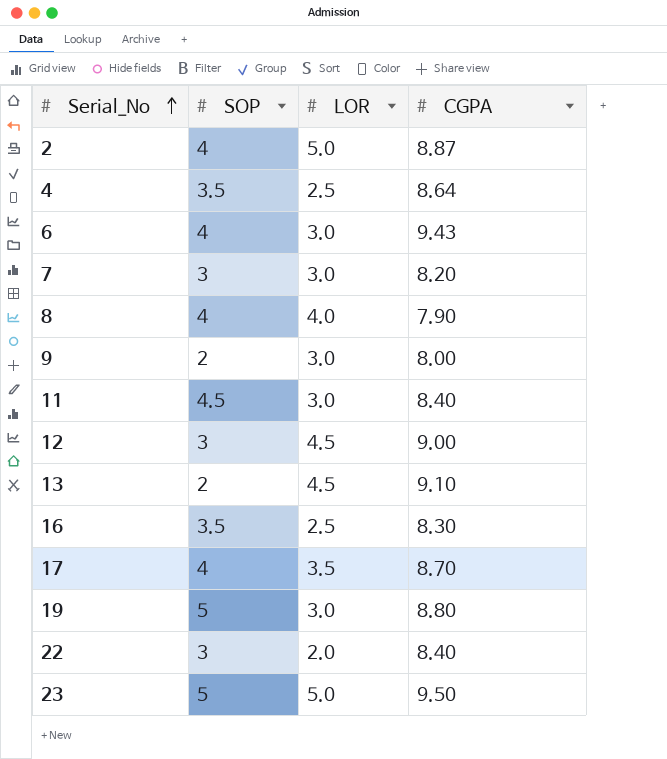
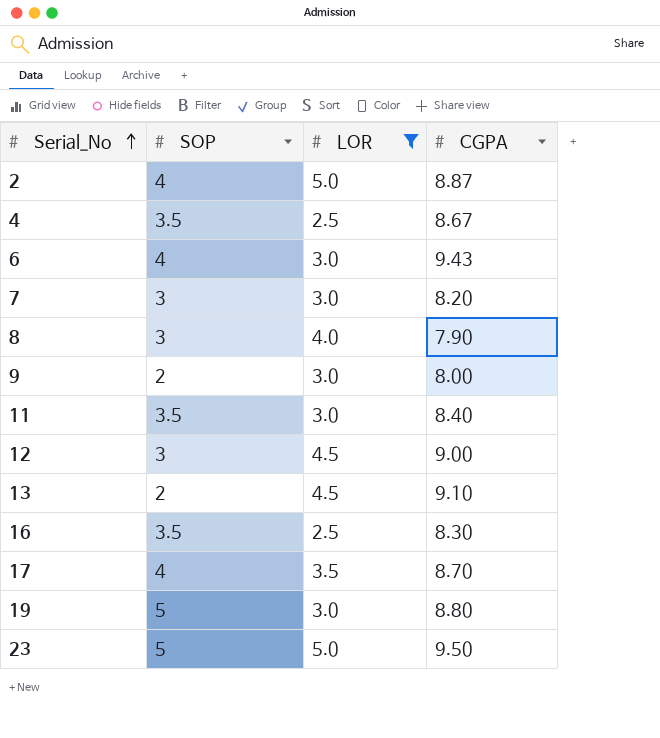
filter: none -> LOR != 2.0
4 | CGPA: 8.64 -> 8.67
8 | SOP: 4 -> 3
11 | SOP: 4.5 -> 3.5

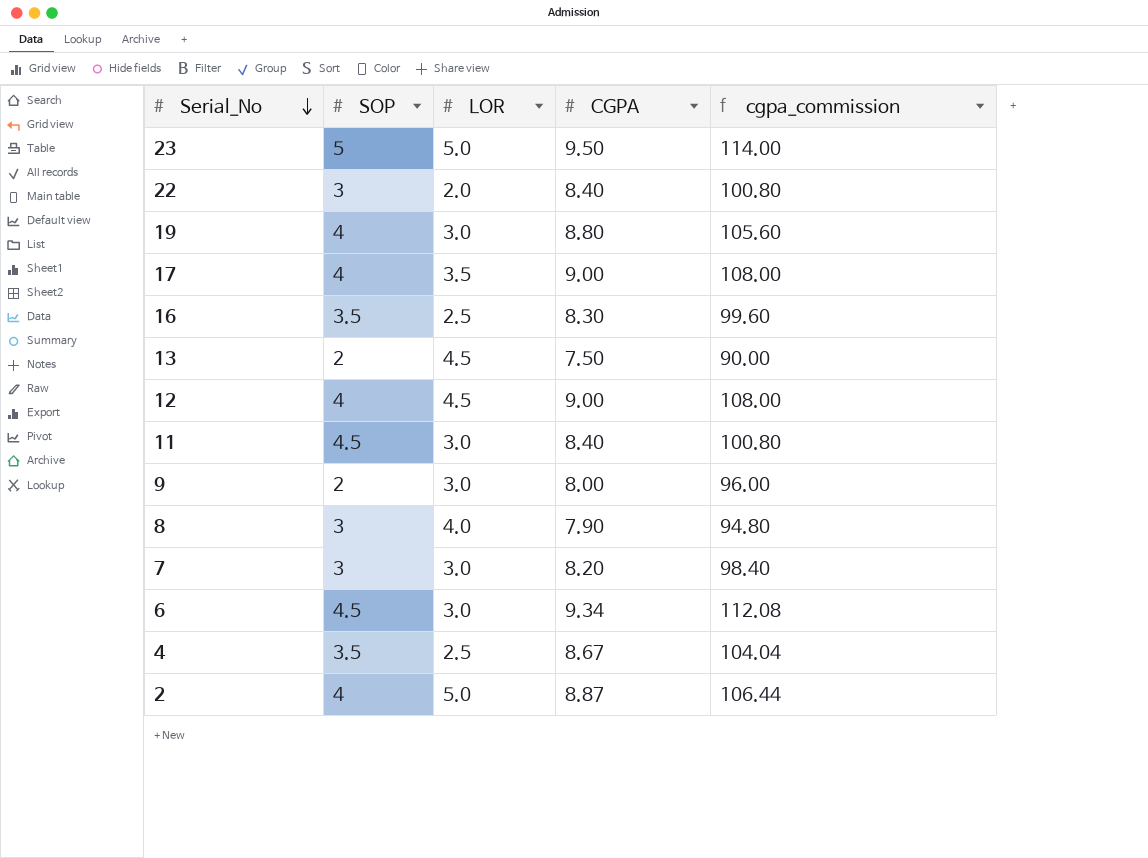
filter: LOR != 2.0 -> none
row order: Serial_No ascending -> Serial_No descending
column cgpa_commission | formula: none -> [CGPA] * 12
19 | SOP: 5 -> 4
17 | CGPA: 8.70 -> 9.00
13 | CGPA: 9.10 -> 7.50
12 | SOP: 3 -> 4
11 | SOP: 3.5 -> 4.5
6 | SOP: 4 -> 4.5
6 | CGPA: 9.43 -> 9.34

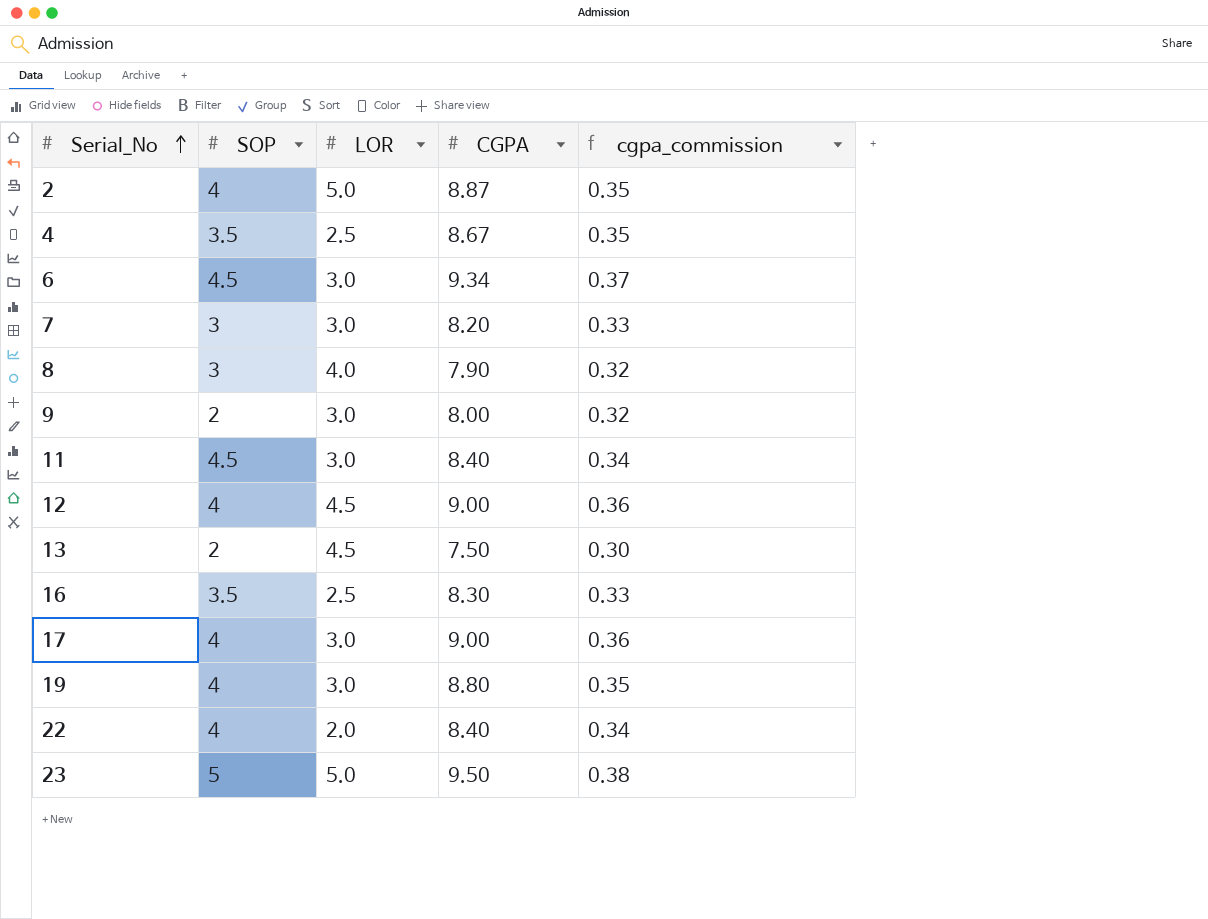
row order: Serial_No descending -> Serial_No ascending
column cgpa_commission | formula: [CGPA] * 12 -> [CGPA] * 0.04
17 | LOR: 3.5 -> 3.0
22 | SOP: 3 -> 4

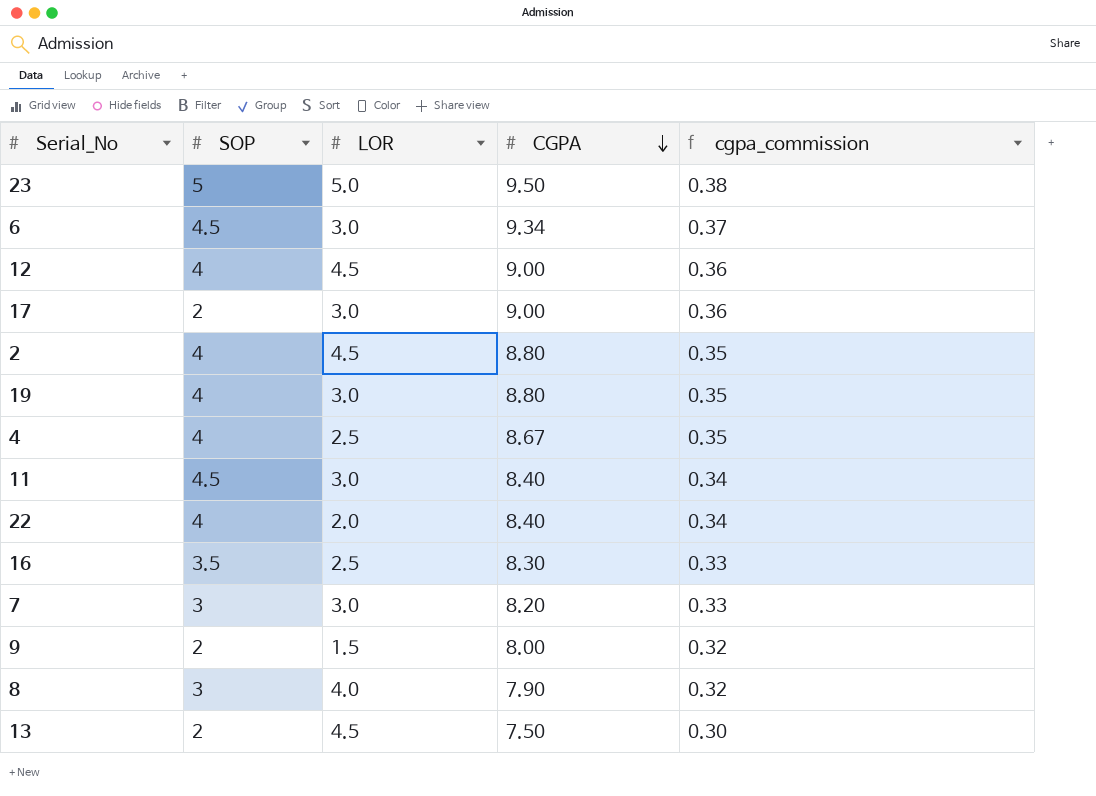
row order: Serial_No ascending -> CGPA descending
17 | SOP: 4 -> 2
2 | LOR: 5.0 -> 4.5
2 | CGPA: 8.87 -> 8.80
4 | SOP: 3.5 -> 4
9 | LOR: 3.0 -> 1.5

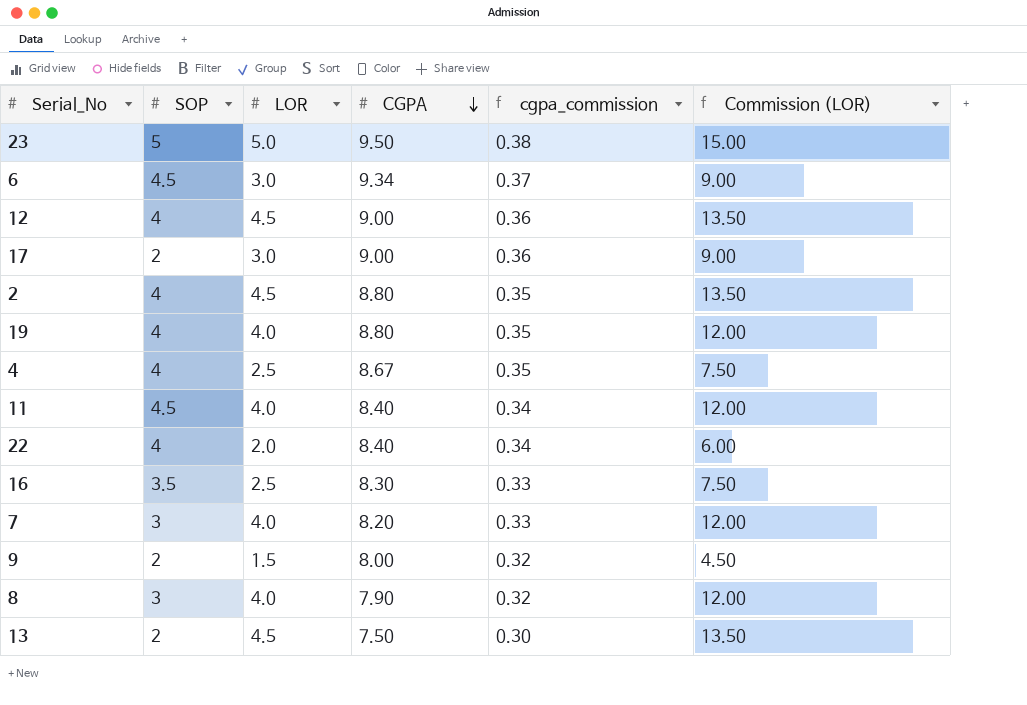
column Commission (LOR) | formula: none -> [LOR] * 3
19 | LOR: 3.0 -> 4.0
11 | LOR: 3.0 -> 4.0
7 | LOR: 3.0 -> 4.0

